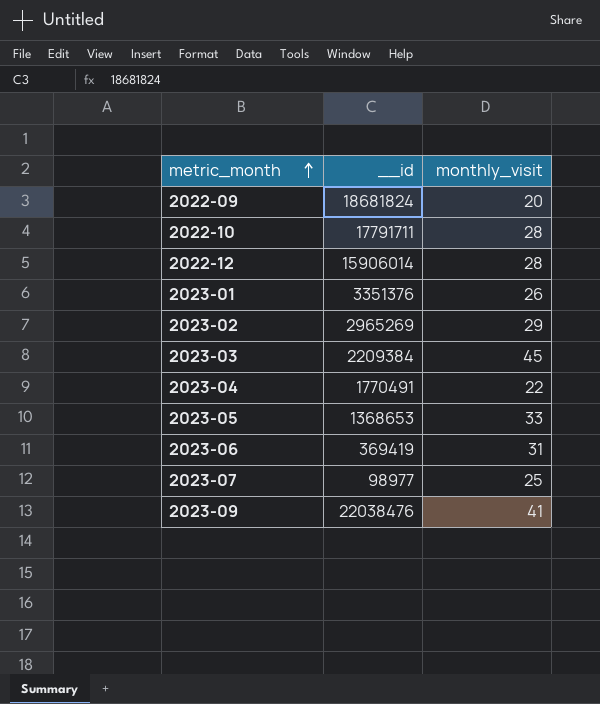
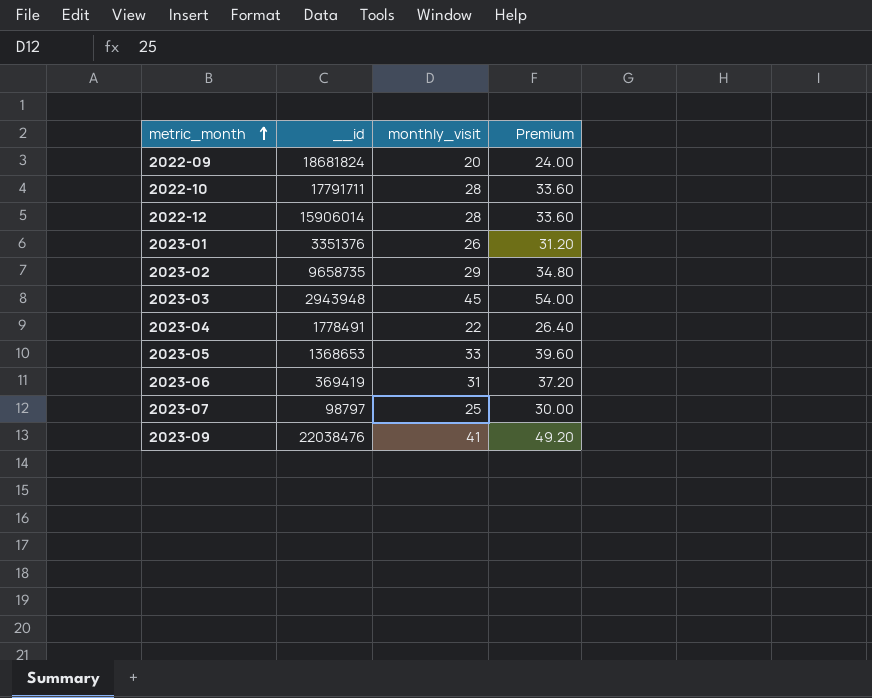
column Premium | formula: none -> [monthly_visit] * 1.2
2023-02 | __id: 2965269 -> 9658735
2023-03 | __id: 2209384 -> 2943948
2023-04 | __id: 1770491 -> 1778491
2023-07 | __id: 98977 -> 98797

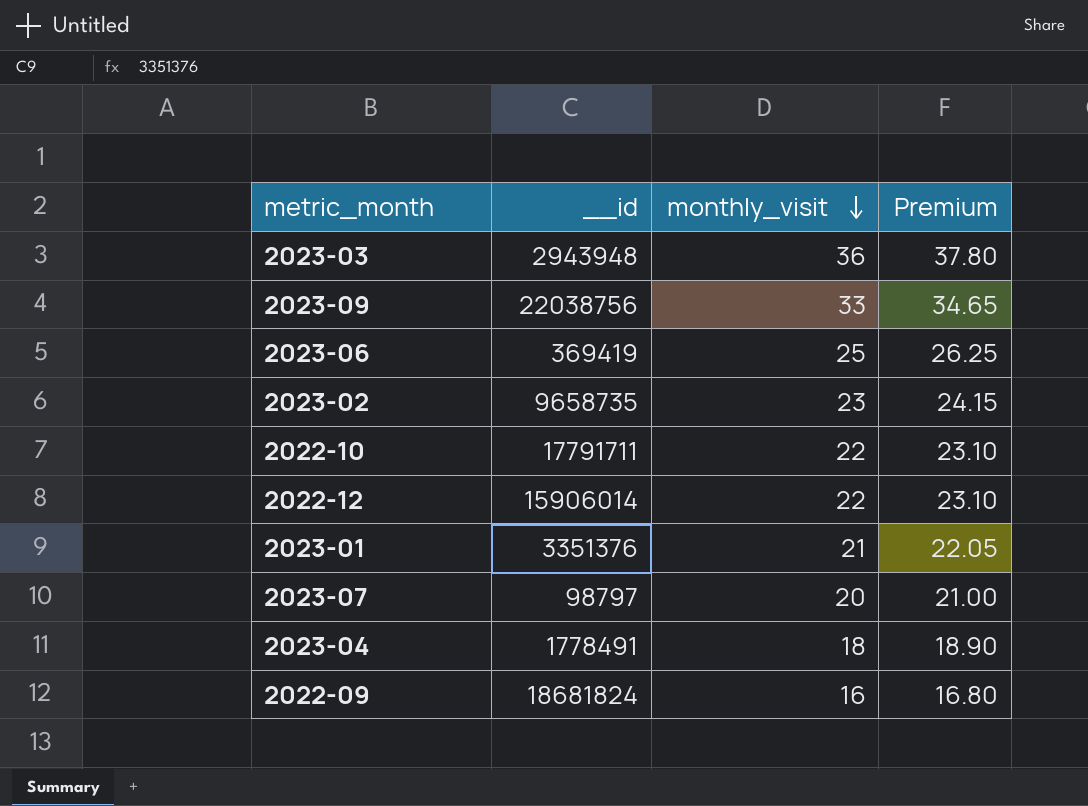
row order: metric_month ascending -> monthly_visit descending
column Premium | formula: [monthly_visit] * 1.2 -> [monthly_visit] * 1.05
row 2023-05: 1368653 | 33 | 39.60 -> none
2023-03 | monthly_visit: 45 -> 36
2023-09 | __id: 22038476 -> 22038756
2023-09 | monthly_visit: 41 -> 33
2023-06 | monthly_visit: 31 -> 25
2023-02 | monthly_visit: 29 -> 23
2022-10 | monthly_visit: 28 -> 22
2022-12 | monthly_visit: 28 -> 22
2023-01 | monthly_visit: 26 -> 21
2023-07 | monthly_visit: 25 -> 20
2023-04 | monthly_visit: 22 -> 18
2022-09 | monthly_visit: 20 -> 16

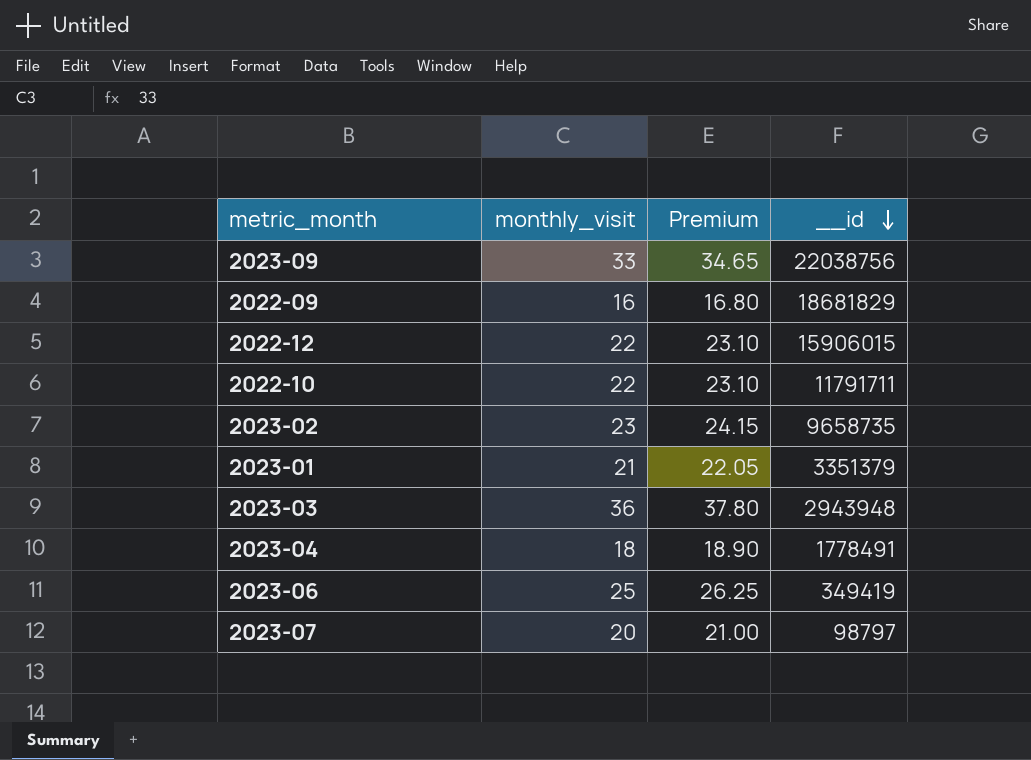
row order: monthly_visit descending -> __id descending
column __id | position: 2 -> 4
2022-09 | __id: 18681824 -> 18681829
2022-12 | __id: 15906014 -> 15906015
2022-10 | __id: 17791711 -> 11791711
2023-01 | __id: 3351376 -> 3351379
2023-06 | __id: 369419 -> 349419

